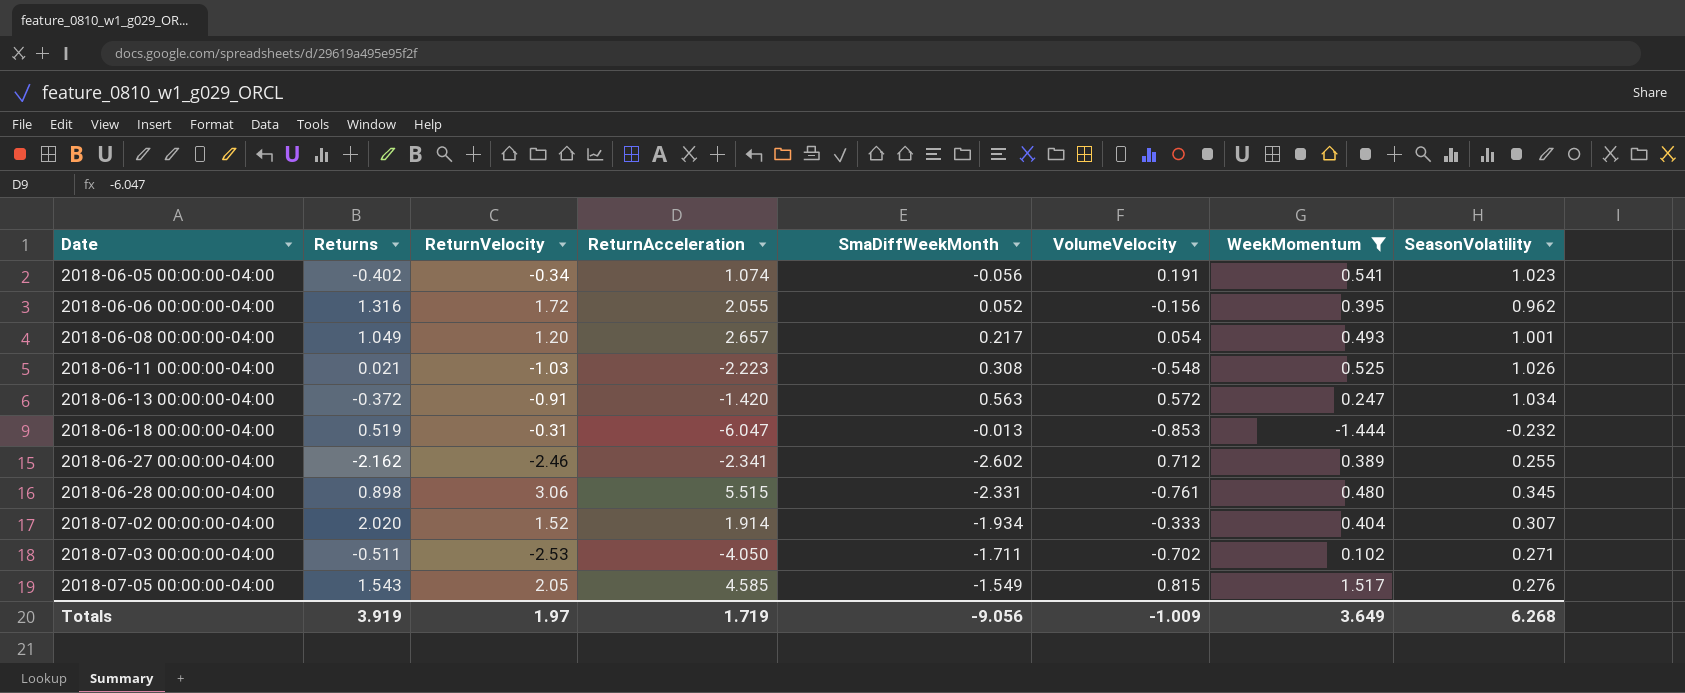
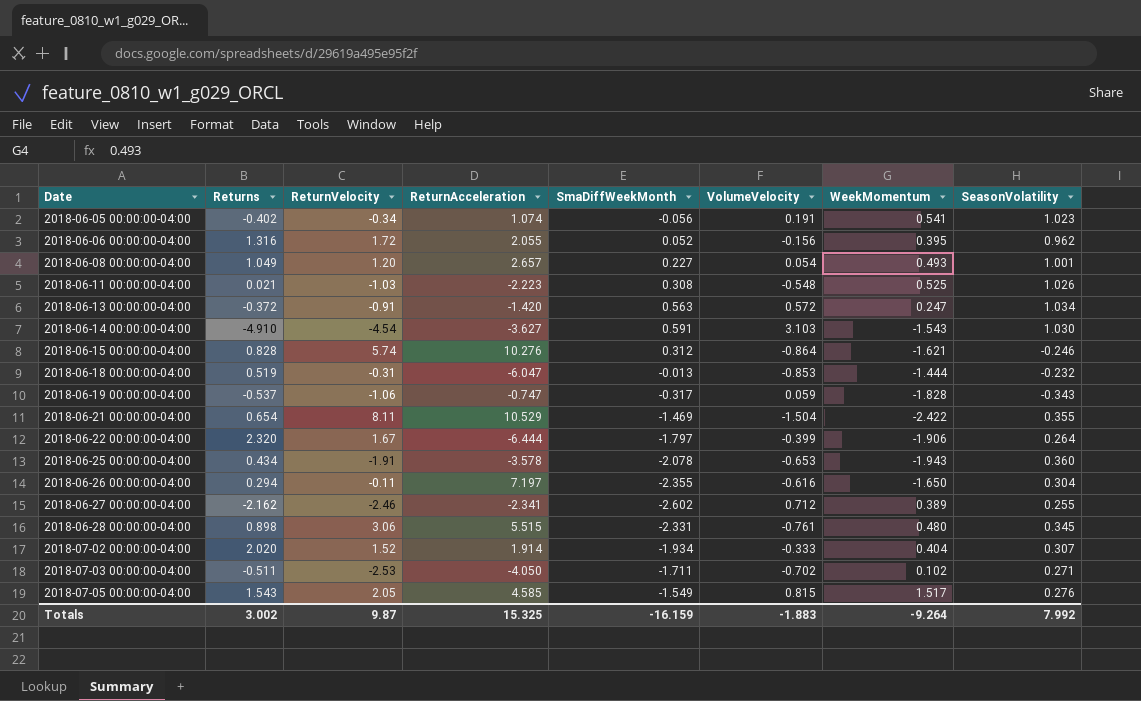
filter: WeekMomentum >= -1.444 -> none
2018-06-08 00:00:00-04:00 | SmaDiffWeekMonth: 0.217 -> 0.227
Totals | Returns: 3.919 -> 3.002
Totals | ReturnVelocity: 1.97 -> 9.87
Totals | ReturnAcceleration: 1.719 -> 15.325
Totals | SmaDiffWeekMonth: -9.056 -> -16.159
Totals | VolumeVelocity: -1.009 -> -1.883
Totals | WeekMomentum: 3.649 -> -9.264
Totals | SeasonVolatility: 6.268 -> 7.992

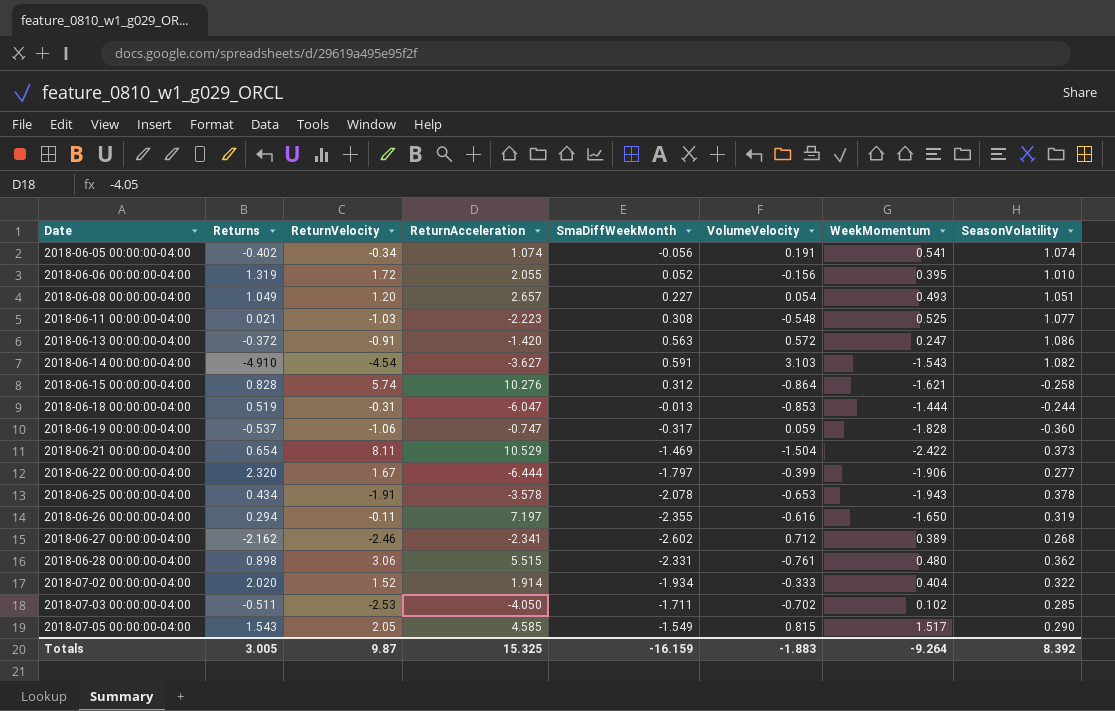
2018-06-05 00:00:00-04:00 | SeasonVolatility: 1.023 -> 1.074
2018-06-06 00:00:00-04:00 | Returns: 1.316 -> 1.319
2018-06-06 00:00:00-04:00 | SeasonVolatility: 0.962 -> 1.010
2018-06-08 00:00:00-04:00 | SeasonVolatility: 1.001 -> 1.051
2018-06-11 00:00:00-04:00 | SeasonVolatility: 1.026 -> 1.077
2018-06-13 00:00:00-04:00 | SeasonVolatility: 1.034 -> 1.086
2018-06-14 00:00:00-04:00 | SeasonVolatility: 1.030 -> 1.082
2018-06-15 00:00:00-04:00 | SeasonVolatility: -0.246 -> -0.258
2018-06-18 00:00:00-04:00 | SeasonVolatility: -0.232 -> -0.244
2018-06-19 00:00:00-04:00 | SeasonVolatility: -0.343 -> -0.360
2018-06-21 00:00:00-04:00 | SeasonVolatility: 0.355 -> 0.373
2018-06-22 00:00:00-04:00 | SeasonVolatility: 0.264 -> 0.277
2018-06-25 00:00:00-04:00 | SeasonVolatility: 0.360 -> 0.378
2018-06-26 00:00:00-04:00 | SeasonVolatility: 0.304 -> 0.319
2018-06-27 00:00:00-04:00 | SeasonVolatility: 0.255 -> 0.268
2018-06-28 00:00:00-04:00 | SeasonVolatility: 0.345 -> 0.362
2018-07-02 00:00:00-04:00 | SeasonVolatility: 0.307 -> 0.322
2018-07-03 00:00:00-04:00 | SeasonVolatility: 0.271 -> 0.285
2018-07-05 00:00:00-04:00 | SeasonVolatility: 0.276 -> 0.290
Totals | Returns: 3.002 -> 3.005
Totals | SeasonVolatility: 7.992 -> 8.392

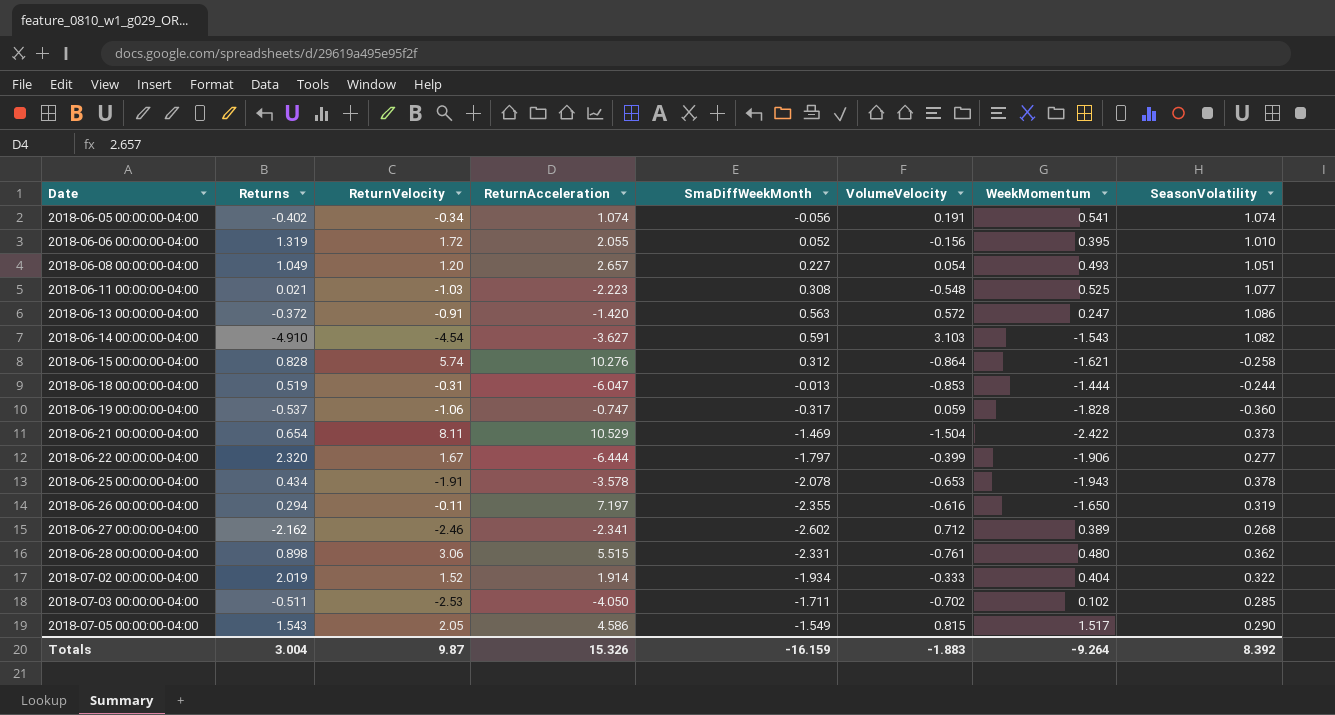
2018-07-02 00:00:00-04:00 | Returns: 2.020 -> 2.019
2018-07-05 00:00:00-04:00 | ReturnAcceleration: 4.585 -> 4.586
Totals | Returns: 3.005 -> 3.004
Totals | ReturnAcceleration: 15.325 -> 15.326

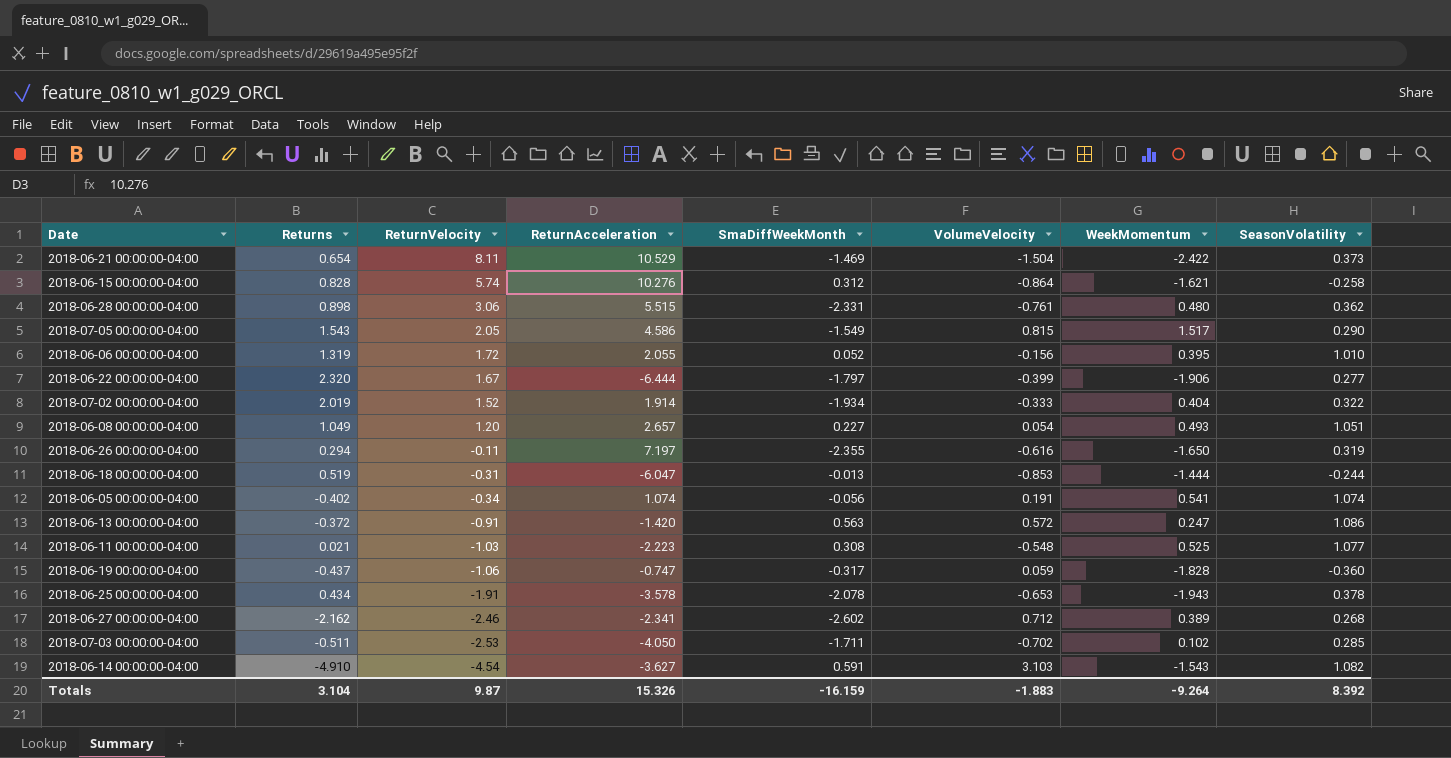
row order: Date ascending -> ReturnVelocity descending
2018-06-19 00:00:00-04:00 | Returns: -0.537 -> -0.437
Totals | Returns: 3.004 -> 3.104

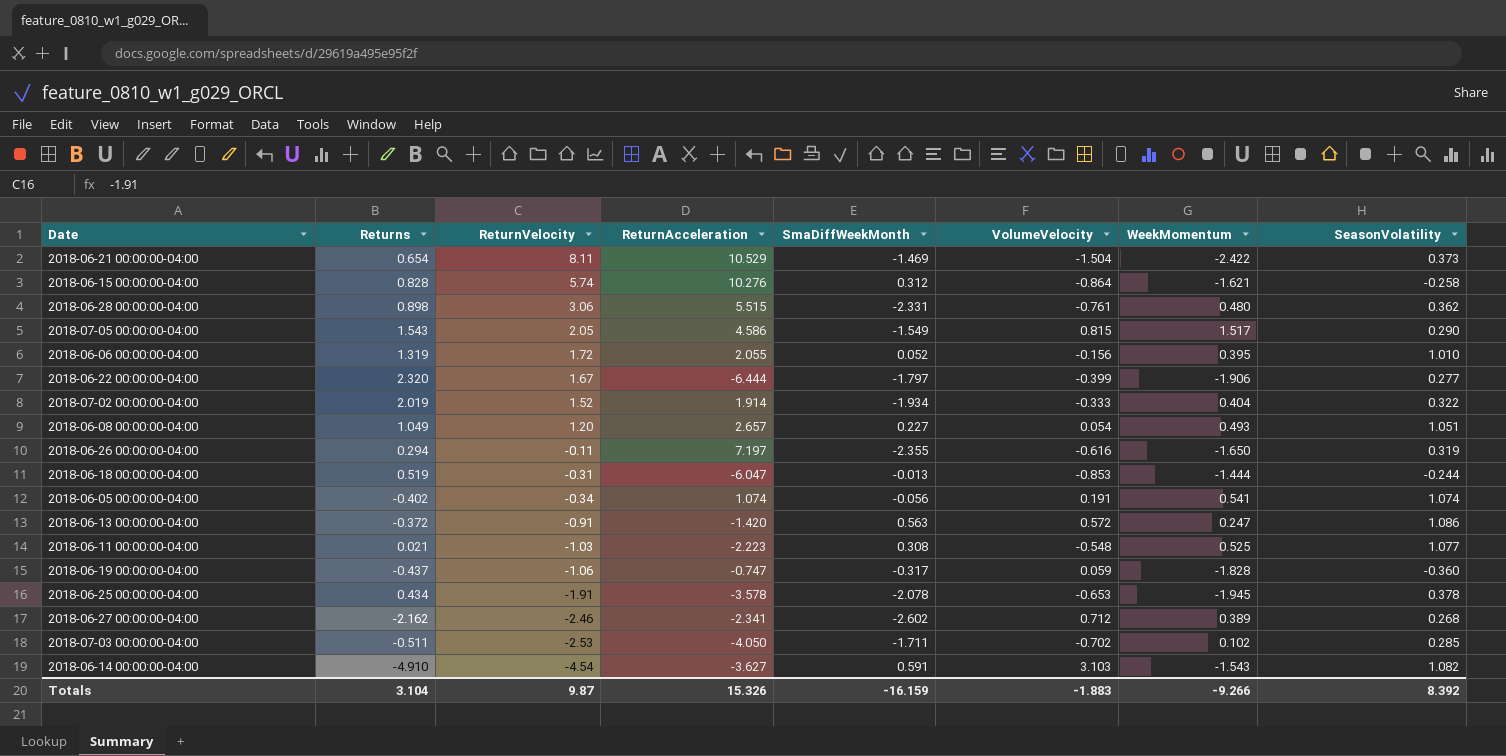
2018-06-25 00:00:00-04:00 | WeekMomentum: -1.943 -> -1.945
Totals | WeekMomentum: -9.264 -> -9.266

